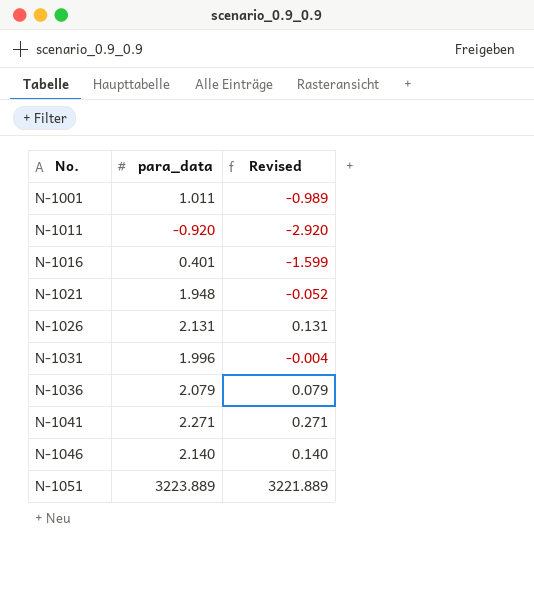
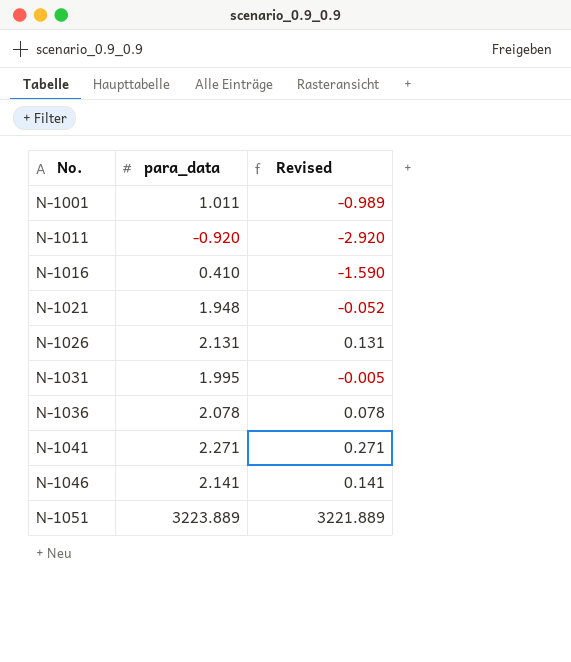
N-1016 | para_data: 0.401 -> 0.410
N-1016 | Revised: -1.599 -> -1.590
N-1031 | para_data: 1.996 -> 1.995
N-1031 | Revised: -0.004 -> -0.005
N-1036 | para_data: 2.079 -> 2.078
N-1036 | Revised: 0.079 -> 0.078
N-1046 | para_data: 2.140 -> 2.141
N-1046 | Revised: 0.140 -> 0.141

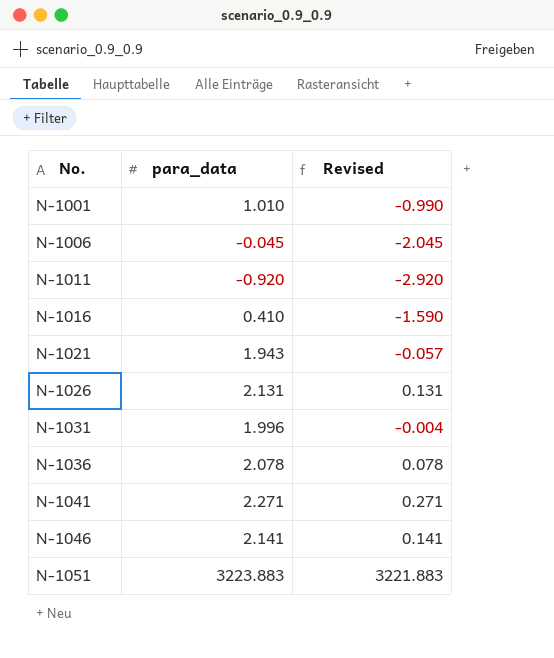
N-1001 | para_data: 1.011 -> 1.010
N-1001 | Revised: -0.989 -> -0.990
row N-1006: none -> -0.045 | -2.045
N-1021 | para_data: 1.948 -> 1.943
N-1021 | Revised: -0.052 -> -0.057
N-1031 | para_data: 1.995 -> 1.996
N-1031 | Revised: -0.005 -> -0.004
N-1051 | para_data: 3223.889 -> 3223.883
N-1051 | Revised: 3221.889 -> 3221.883

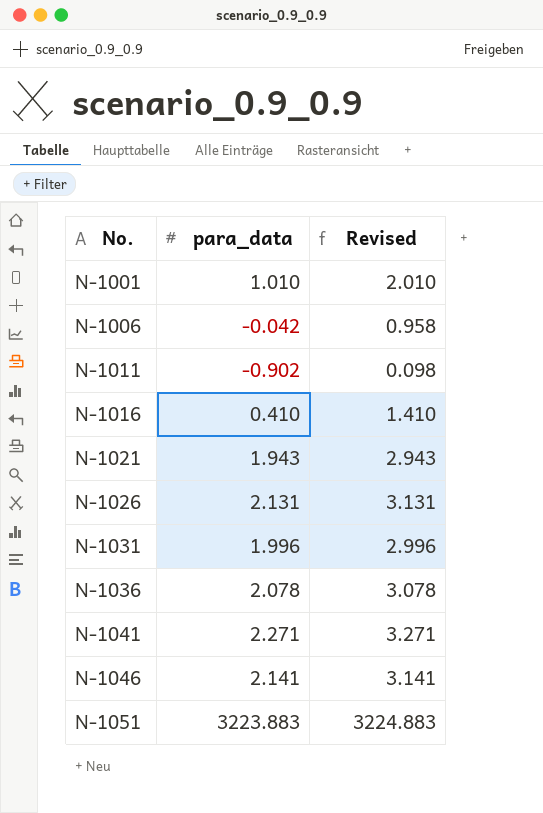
column Revised | formula: [para_data] - 2 -> [para_data] + 1
N-1006 | para_data: -0.045 -> -0.042
N-1011 | para_data: -0.920 -> -0.902

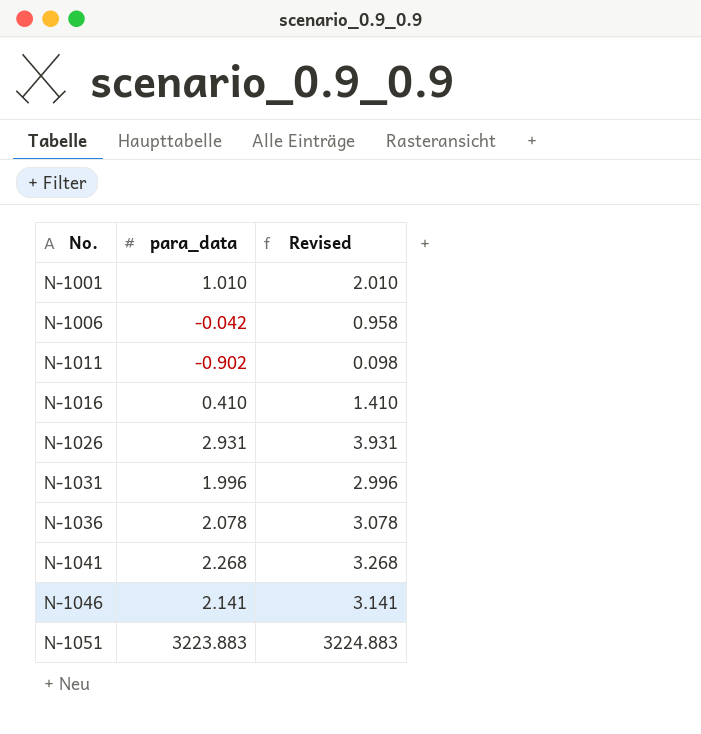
row N-1021: 1.943 | 2.943 -> none
N-1026 | para_data: 2.131 -> 2.931
N-1026 | Revised: 3.131 -> 3.931
N-1041 | para_data: 2.271 -> 2.268
N-1041 | Revised: 3.271 -> 3.268

